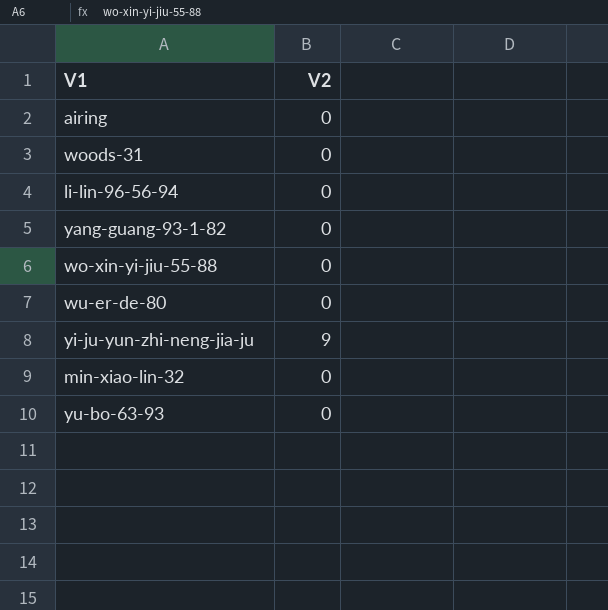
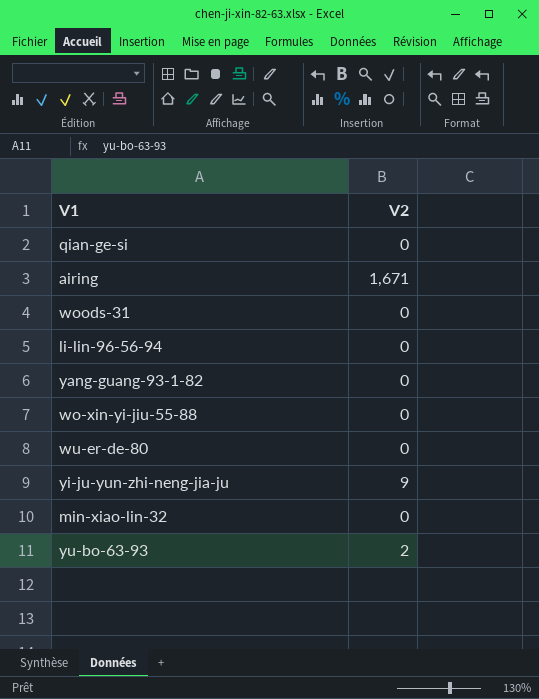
row qian-ge-si: none -> 0
airing | V2: 0 -> 1,671
yu-bo-63-93 | V2: 0 -> 2

